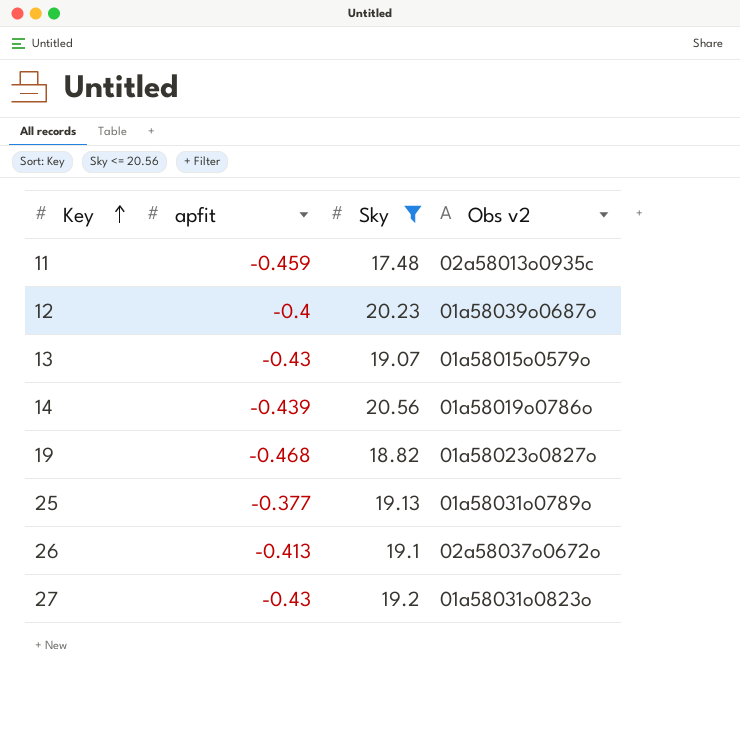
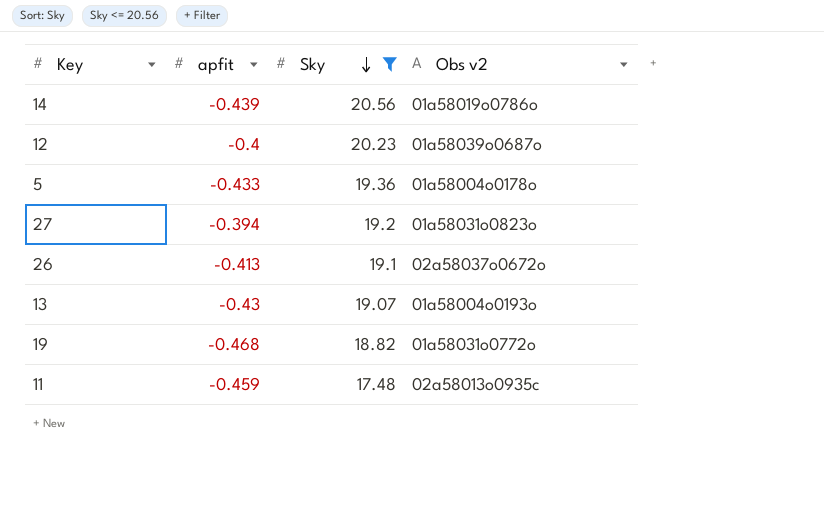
row order: Key ascending -> Sky descending
row 25: -0.377 | 19.13 | 01a58031o0789o -> none
row 5: none -> -0.433 | 19.36 | 01a58004o0178o
27 | apfit: -0.43 -> -0.394
13 | Obs v2: 01a58015o0579o -> 01a58004o0193o
19 | Obs v2: 01a58023o0827o -> 01a58031o0772o

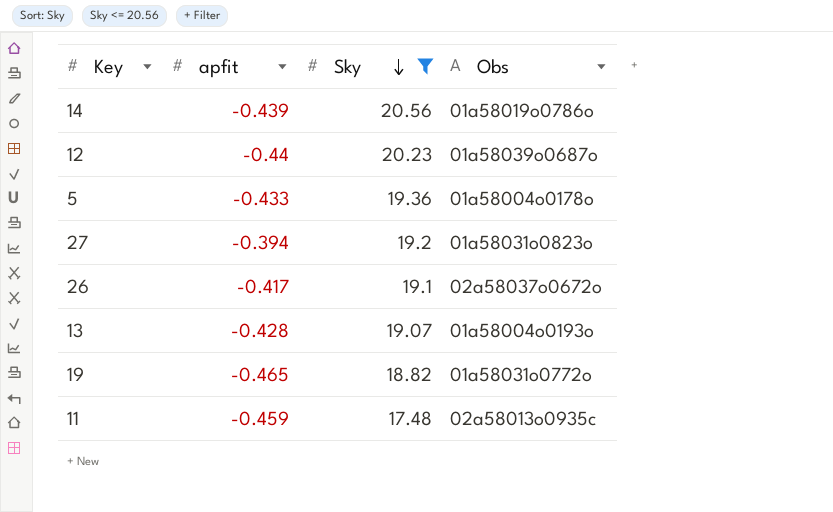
column name: Obs v2 -> Obs
12 | apfit: -0.4 -> -0.44
26 | apfit: -0.413 -> -0.417
13 | apfit: -0.43 -> -0.428
19 | apfit: -0.468 -> -0.465

